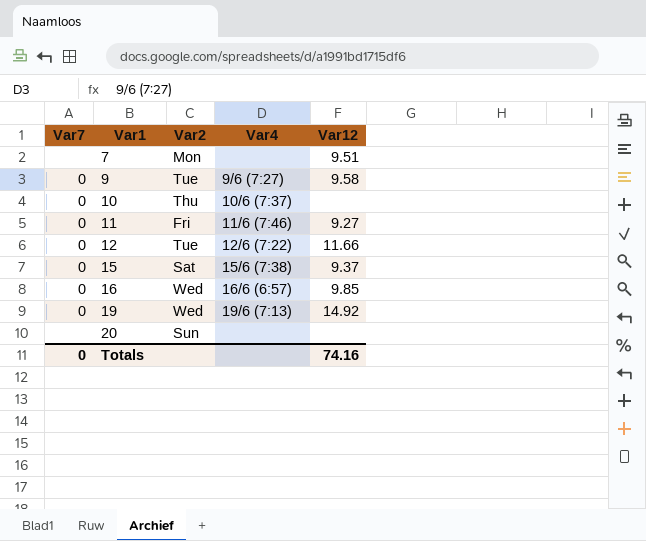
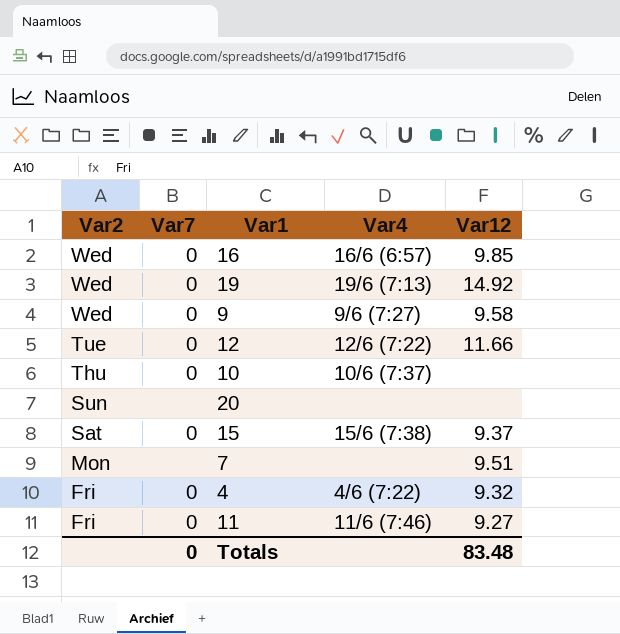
row order: Var1 ascending -> Var2 descending
column Var2 | position: 3 -> 1
9 | Var2: Tue -> Wed
row 4: none -> Fri | 0 | 4/6 (7:22) | 9.32
Totals | Var12: 74.16 -> 83.48

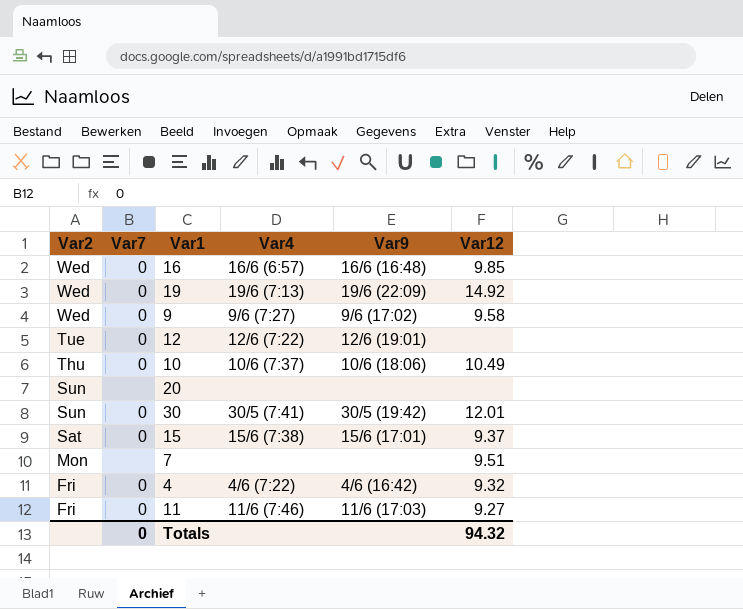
column Var9 | position: none -> 5
12 | Var12: 11.66 -> none
10 | Var12: none -> 10.49
row 30: none -> Sun | 0 | 30/5 (7:41) | 30/5 (19:42) | 12.01
Totals | Var12: 83.48 -> 94.32

